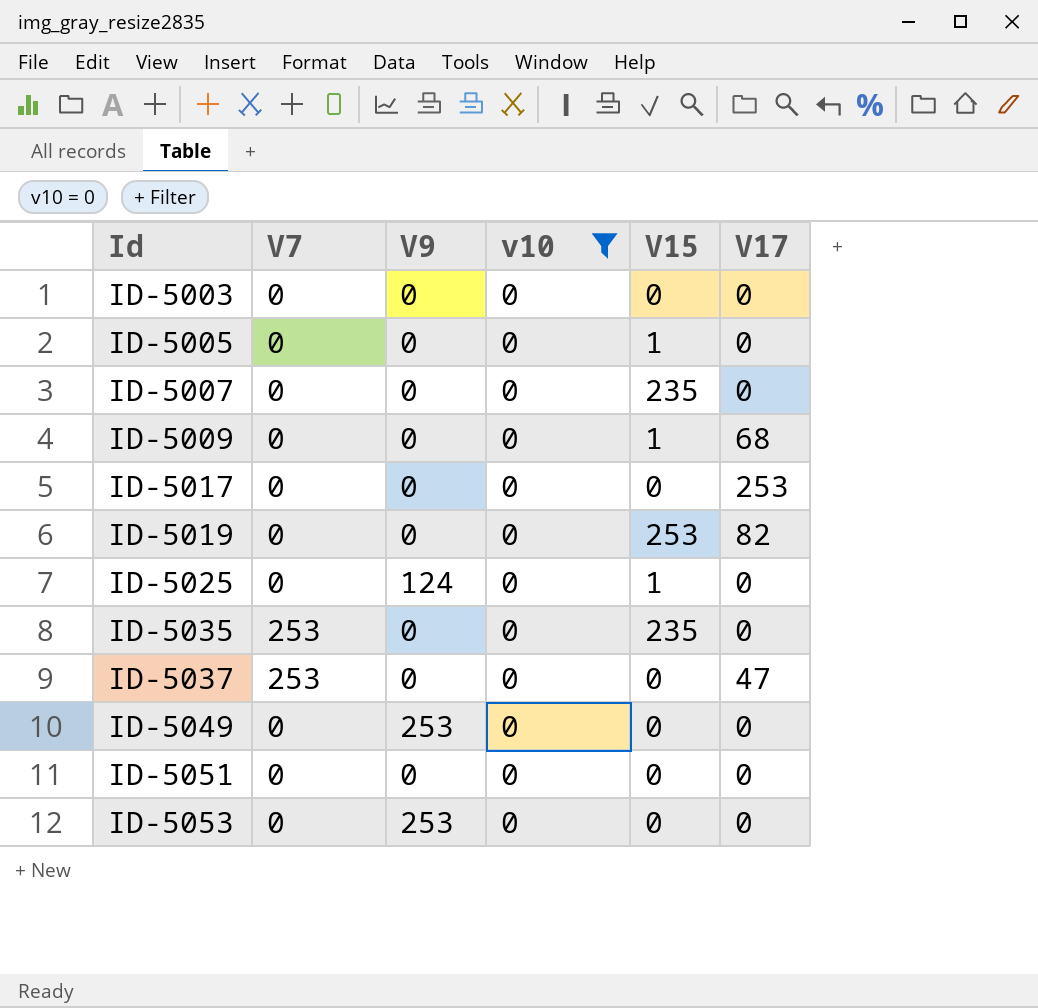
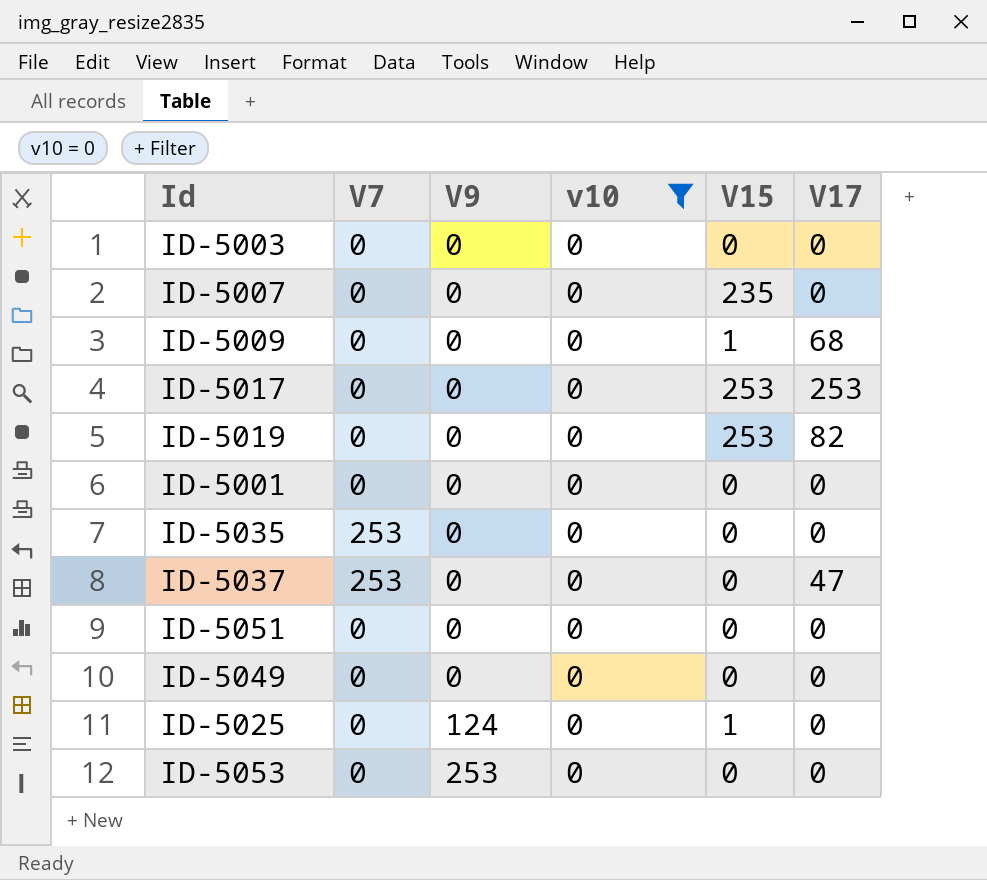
row order: Id ascending -> V9 ascending
row ID-5005: 0 | 0 | 0 | 1 | 0 -> none
ID-5017 | V15: 0 -> 253
row ID-5001: none -> 0 | 0 | 0 | 0 | 0
ID-5035 | V15: 235 -> 0
ID-5049 | V9: 253 -> 0

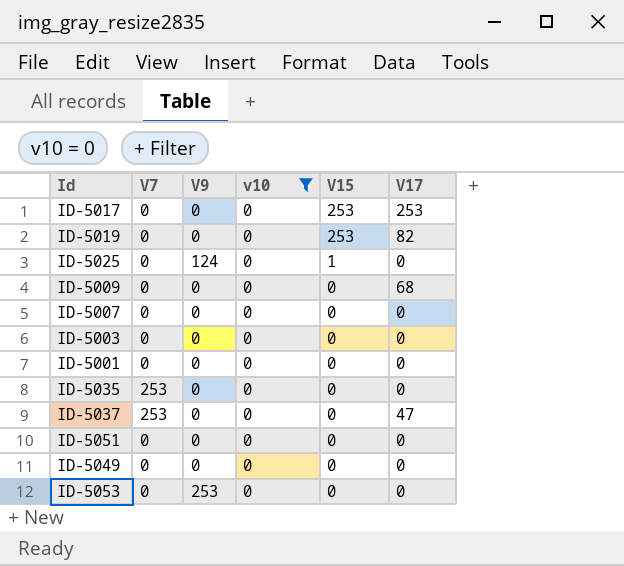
row order: V9 ascending -> V15 descending
ID-5009 | V15: 1 -> 0
ID-5007 | V15: 235 -> 0

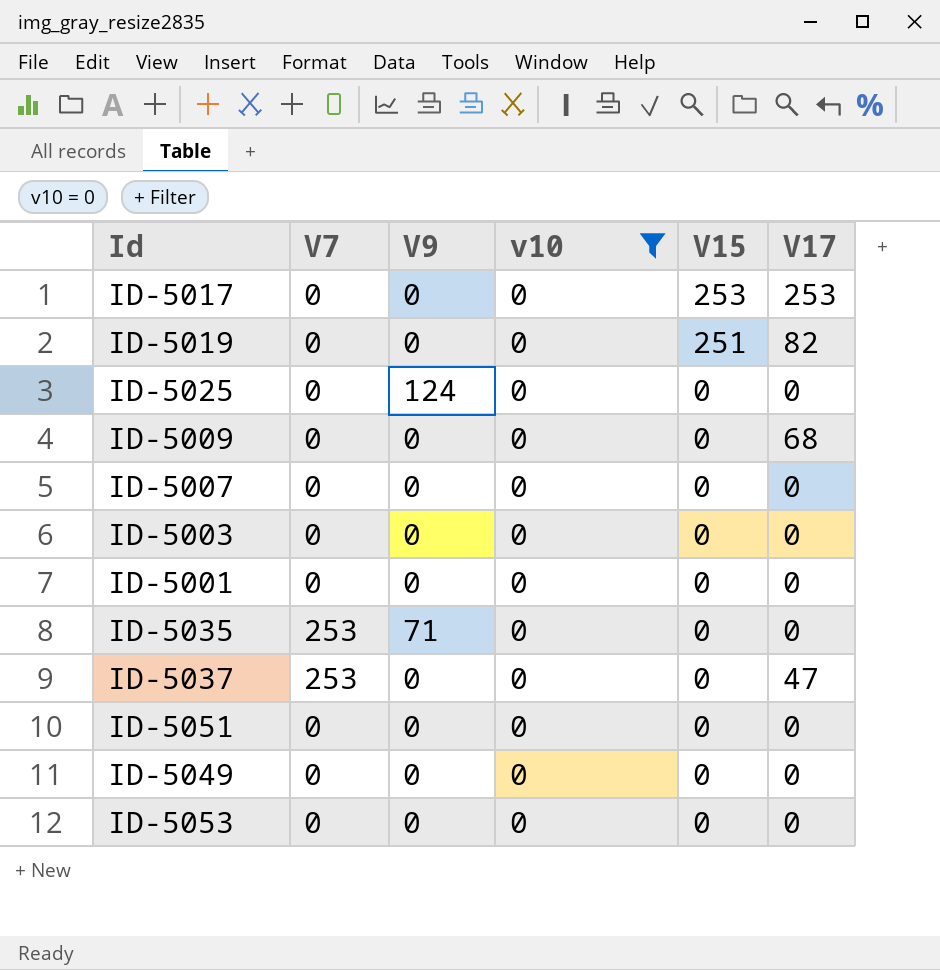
ID-5019 | V15: 253 -> 251
ID-5025 | V15: 1 -> 0
ID-5035 | V9: 0 -> 71
ID-5053 | V9: 253 -> 0

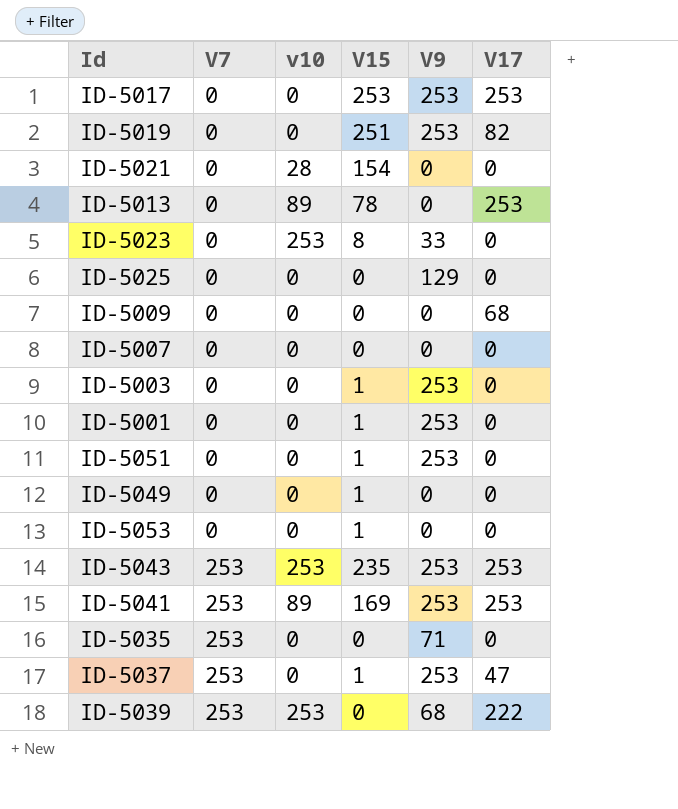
filter: v10 = 0 -> none
row order: V15 descending -> V7 ascending
column V9 | position: 3 -> 5
ID-5017 | V9: 0 -> 253
ID-5019 | V9: 0 -> 253
ID-5025 | V9: 124 -> 129
ID-5003 | V15: 0 -> 1
ID-5003 | V9: 0 -> 253
ID-5001 | V15: 0 -> 1
ID-5001 | V9: 0 -> 253
ID-5051 | V15: 0 -> 1
ID-5051 | V9: 0 -> 253
ID-5049 | V15: 0 -> 1
ID-5053 | V15: 0 -> 1
ID-5037 | V15: 0 -> 1
ID-5037 | V9: 0 -> 253

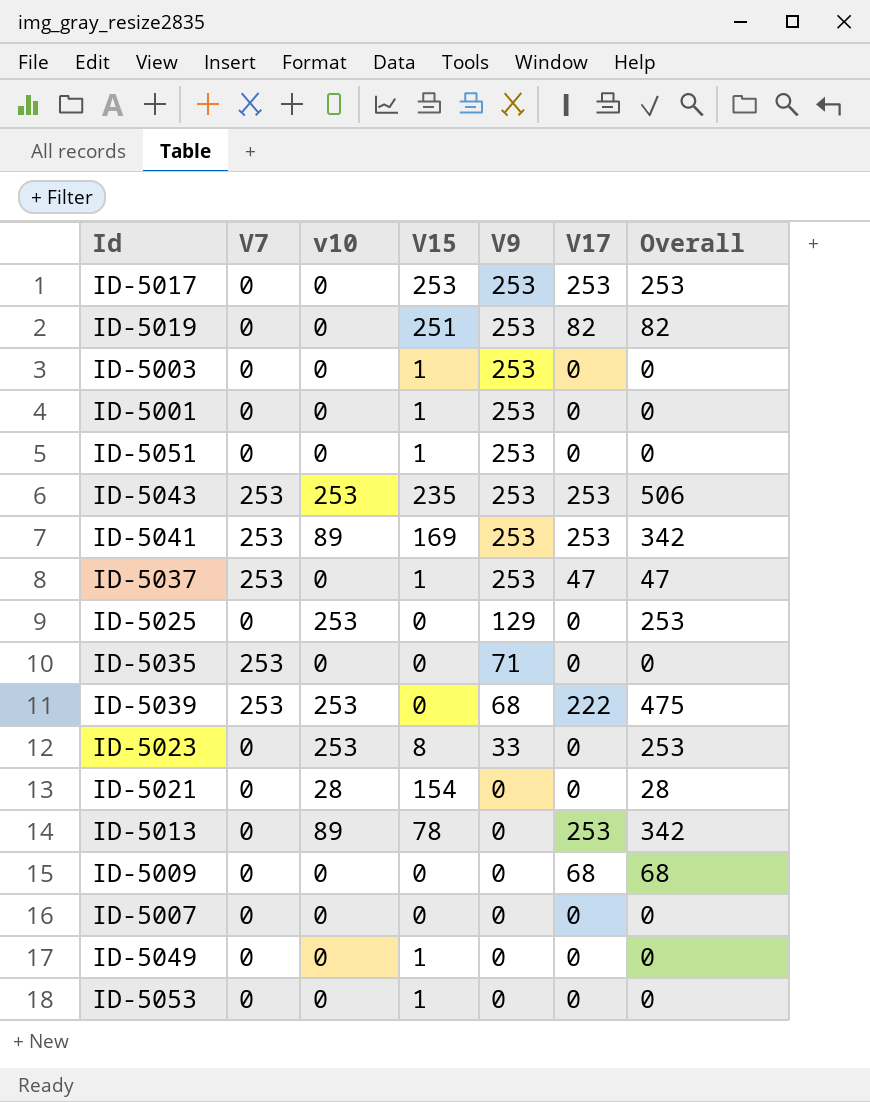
row order: V7 ascending -> V9 descending
column Overall | formula: none -> [v10] + [V17]
ID-5025 | v10: 0 -> 253

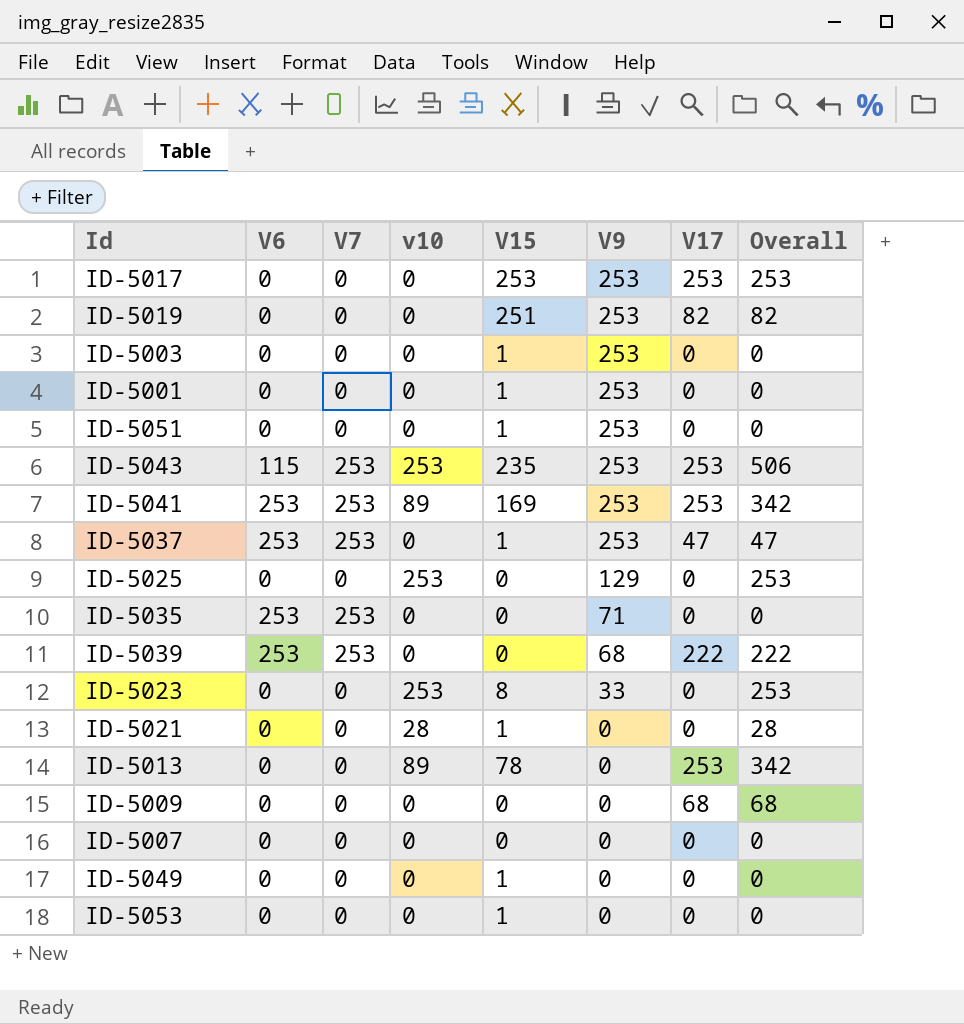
column V6 | position: none -> 2
ID-5039 | v10: 253 -> 0
ID-5039 | Overall: 475 -> 222
ID-5021 | V15: 154 -> 1

